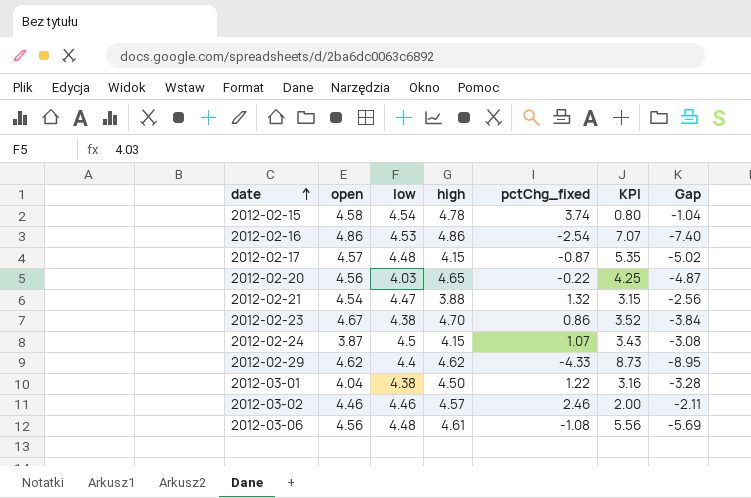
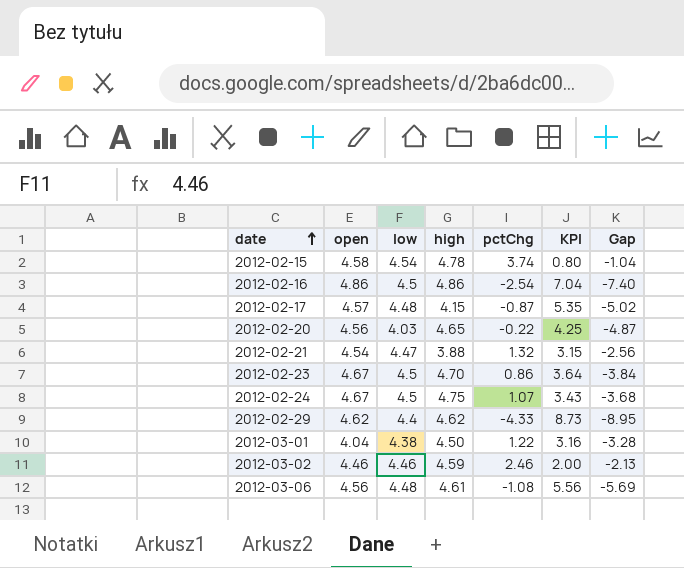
column name: pctChg_fixed -> pctChg
2012-02-16 | low: 4.53 -> 4.5
2012-02-16 | KPI: 7.07 -> 7.04
2012-02-23 | low: 4.38 -> 4.5
2012-02-23 | KPI: 3.52 -> 3.64
2012-02-24 | open: 3.87 -> 4.67
2012-02-24 | high: 4.15 -> 4.75
2012-02-24 | Gap: -3.08 -> -3.68
2012-03-02 | high: 4.57 -> 4.59
2012-03-02 | Gap: -2.11 -> -2.13

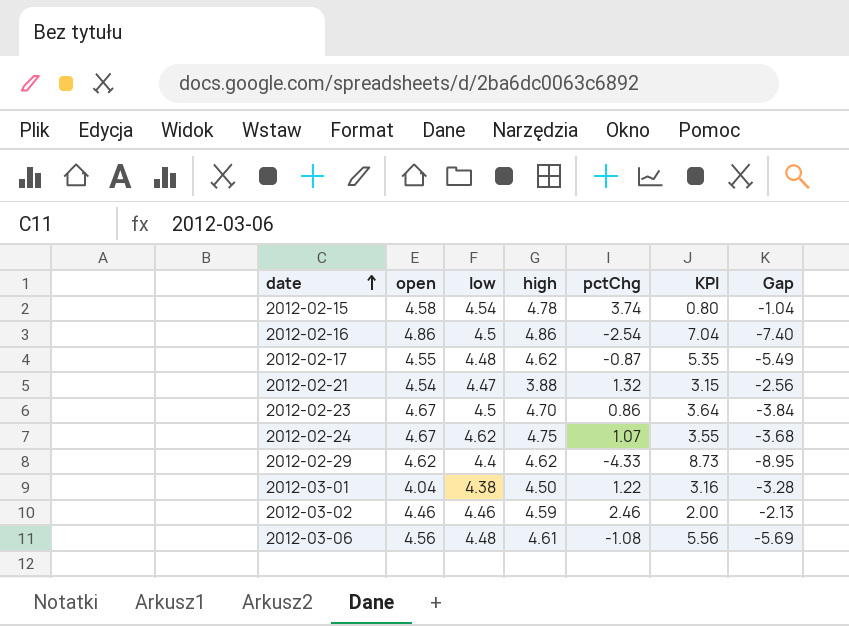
row 2012-02-20: 4.56 | 4.03 | 4.65 | -0.22 | 4.25 | -4.87 -> none
2012-02-17 | open: 4.57 -> 4.55
2012-02-17 | high: 4.15 -> 4.62
2012-02-17 | Gap: -5.02 -> -5.49
2012-02-24 | low: 4.5 -> 4.62
2012-02-24 | KPI: 3.43 -> 3.55

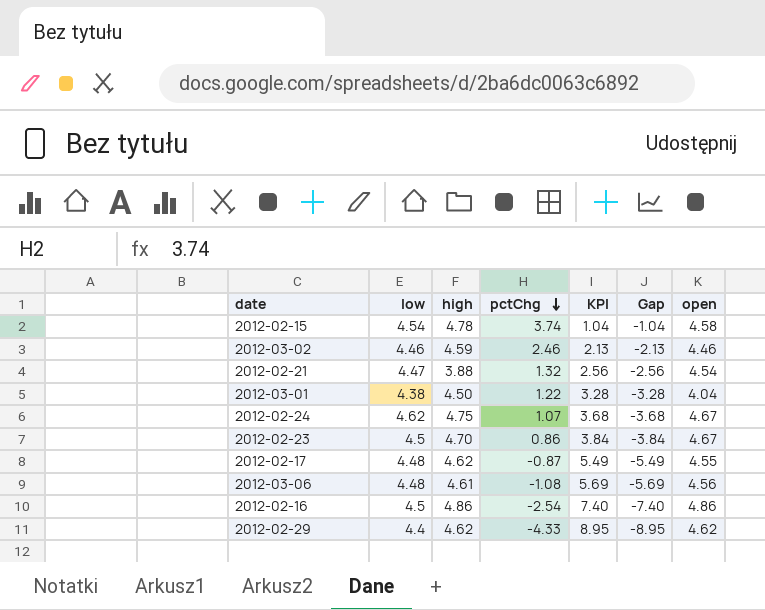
row order: date ascending -> pctChg descending
column KPI | formula: [low] - [pctChg] -> [high] - [pctChg]
column open | position: 2 -> 7

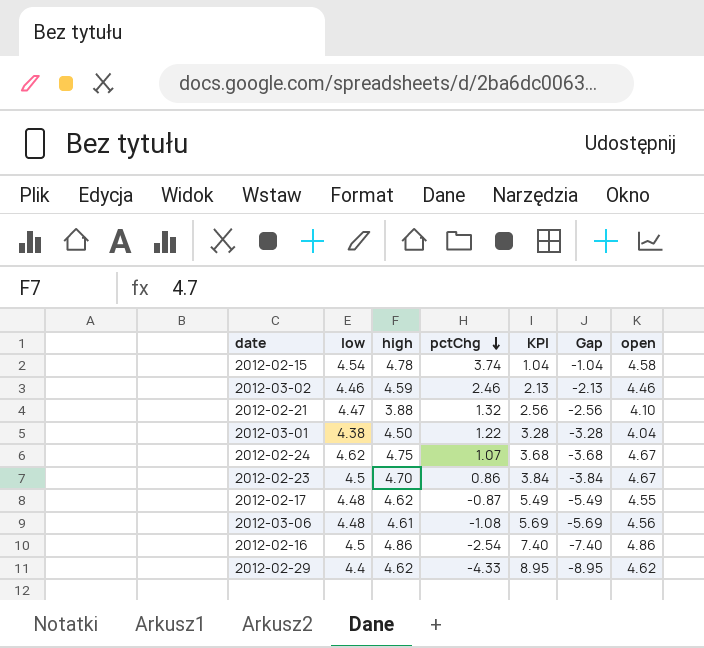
2012-02-21 | open: 4.54 -> 4.10

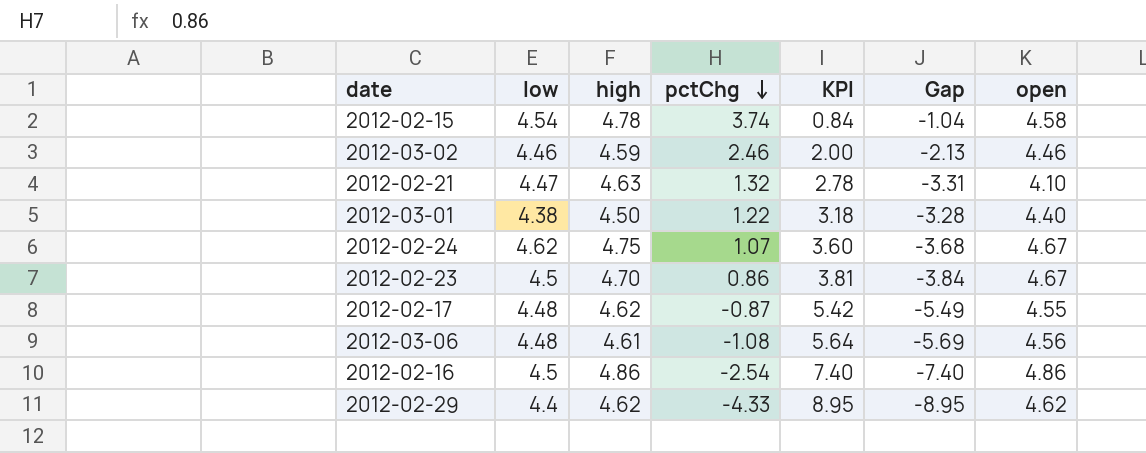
column KPI | formula: [high] - [pctChg] -> [open] - [pctChg]
2012-02-21 | high: 3.88 -> 4.63
2012-02-21 | Gap: -2.56 -> -3.31
2012-03-01 | open: 4.04 -> 4.40

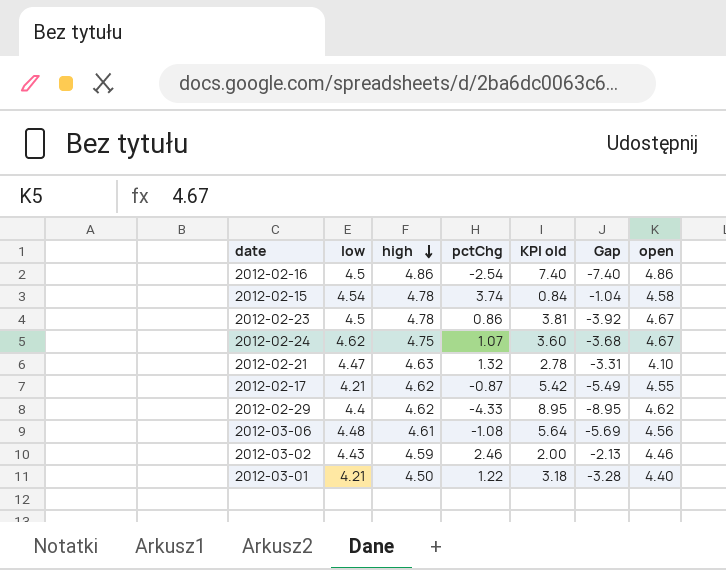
row order: pctChg descending -> high descending
column name: KPI -> KPI old
2012-02-23 | high: 4.70 -> 4.78
2012-02-23 | Gap: -3.84 -> -3.92
2012-02-17 | low: 4.48 -> 4.21
2012-03-02 | low: 4.46 -> 4.43
2012-03-01 | low: 4.38 -> 4.21

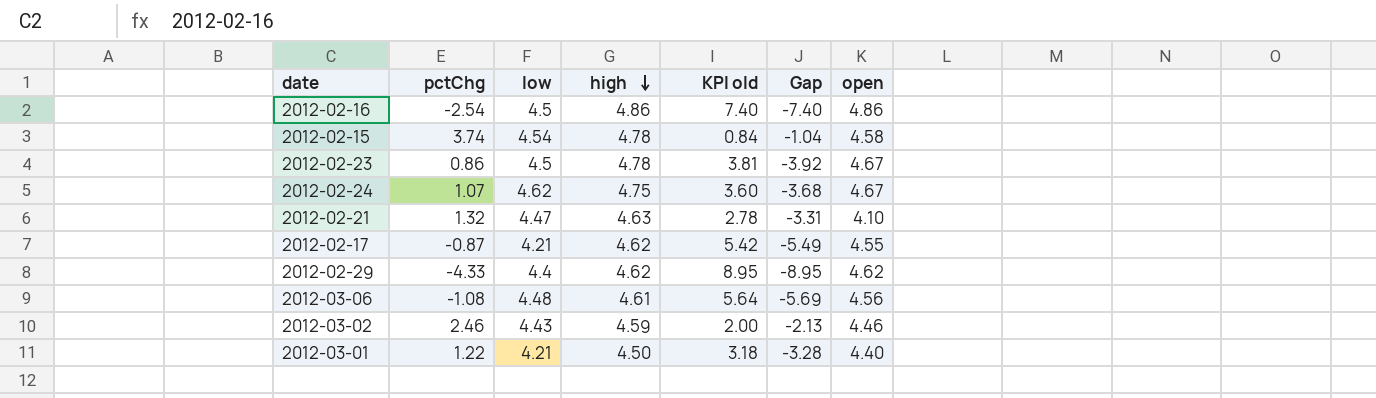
column pctChg | position: 4 -> 2

